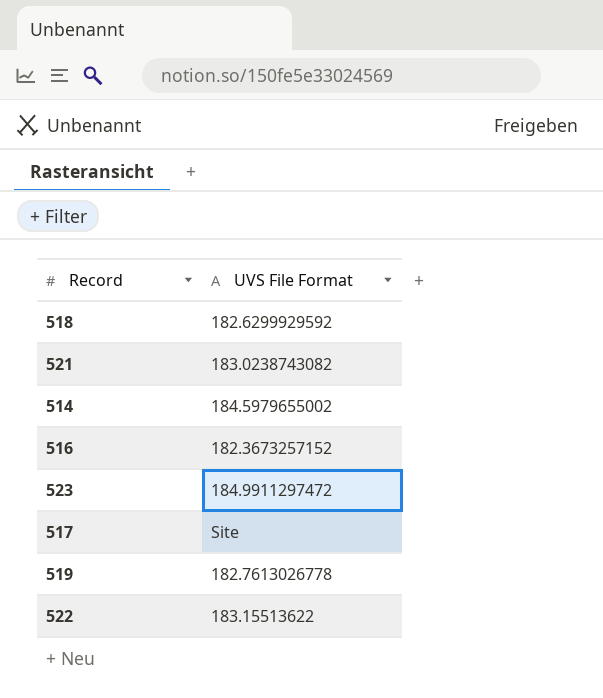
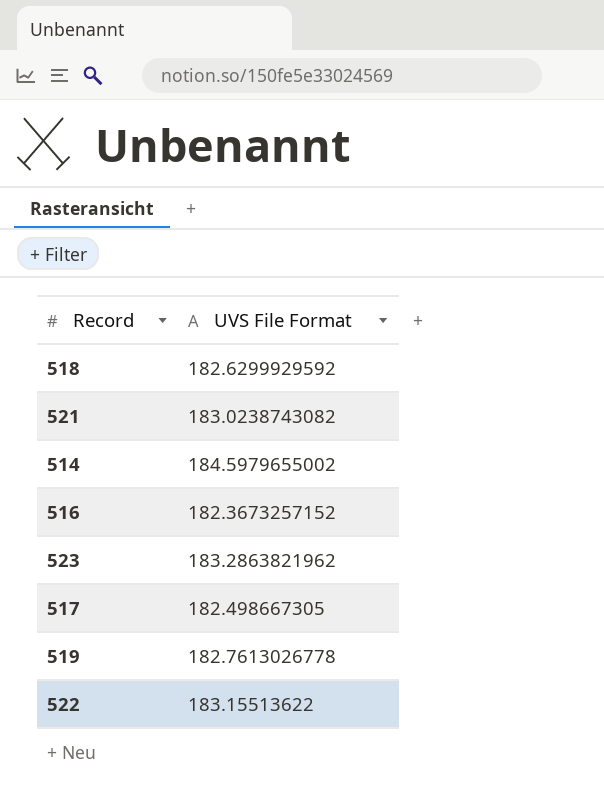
523 | UVS File Format: 184.9911297472 -> 183.2863821962
517 | UVS File Format: Site -> 182.498667305

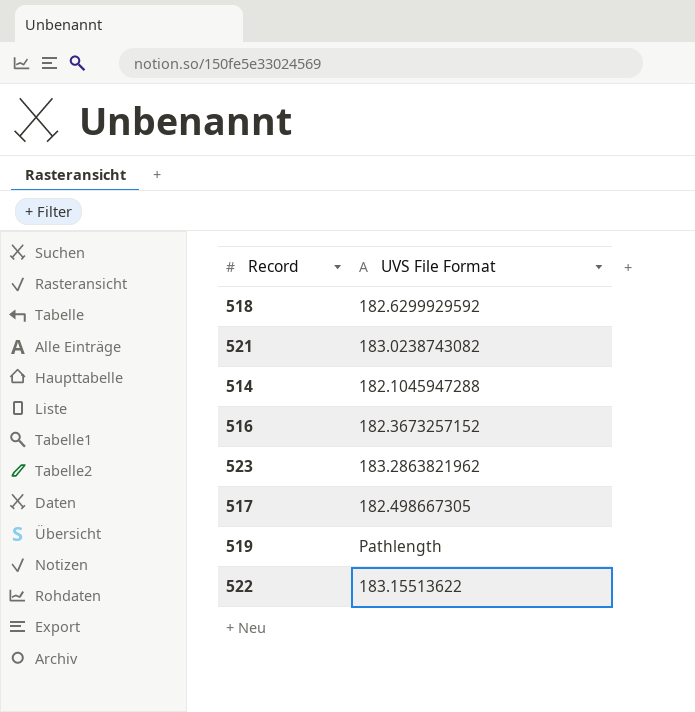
514 | UVS File Format: 184.5979655002 -> 182.1045947288
519 | UVS File Format: 182.7613026778 -> Pathlength

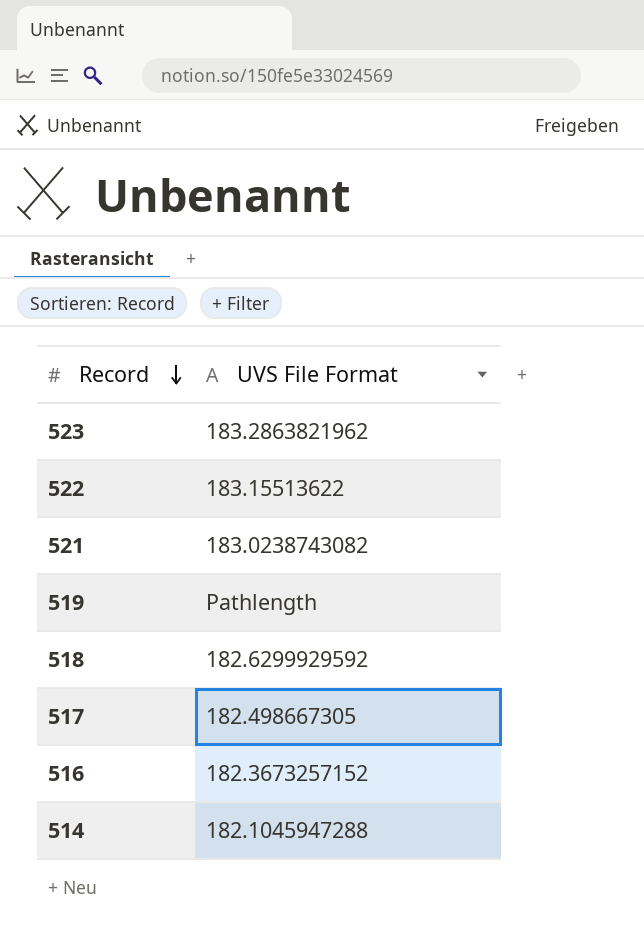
row order: none -> Record descending

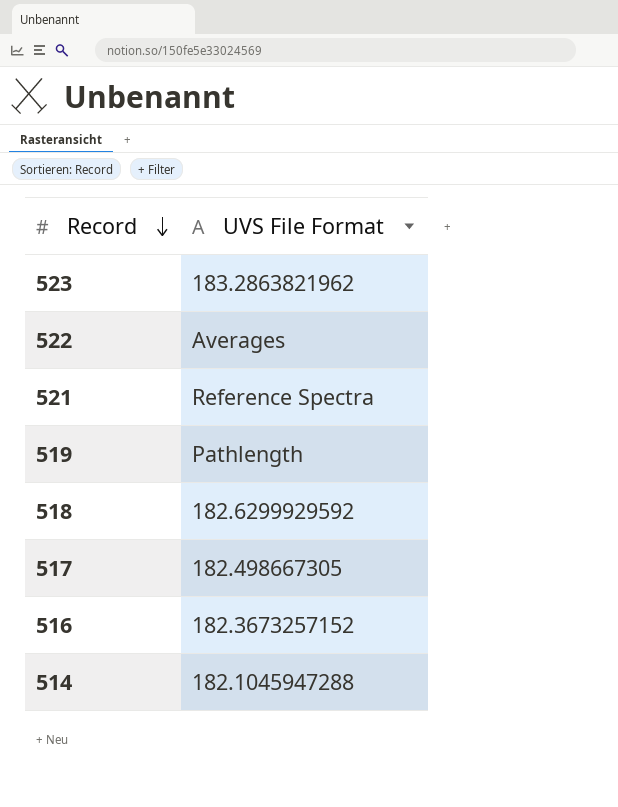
522 | UVS File Format: 183.15513622 -> Averages
521 | UVS File Format: 183.0238743082 -> Reference Spectra

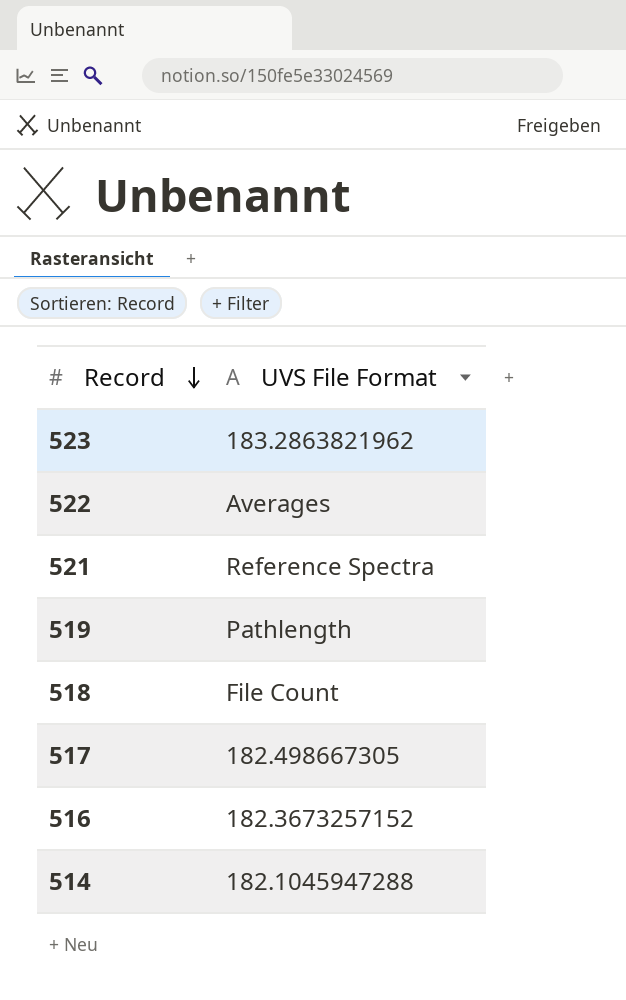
518 | UVS File Format: 182.6299929592 -> File Count

